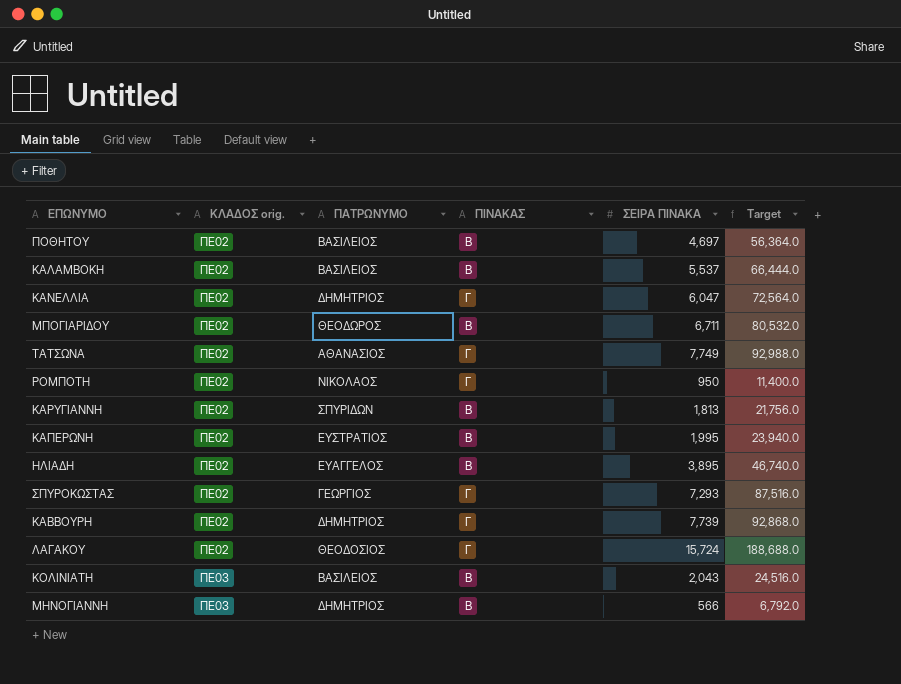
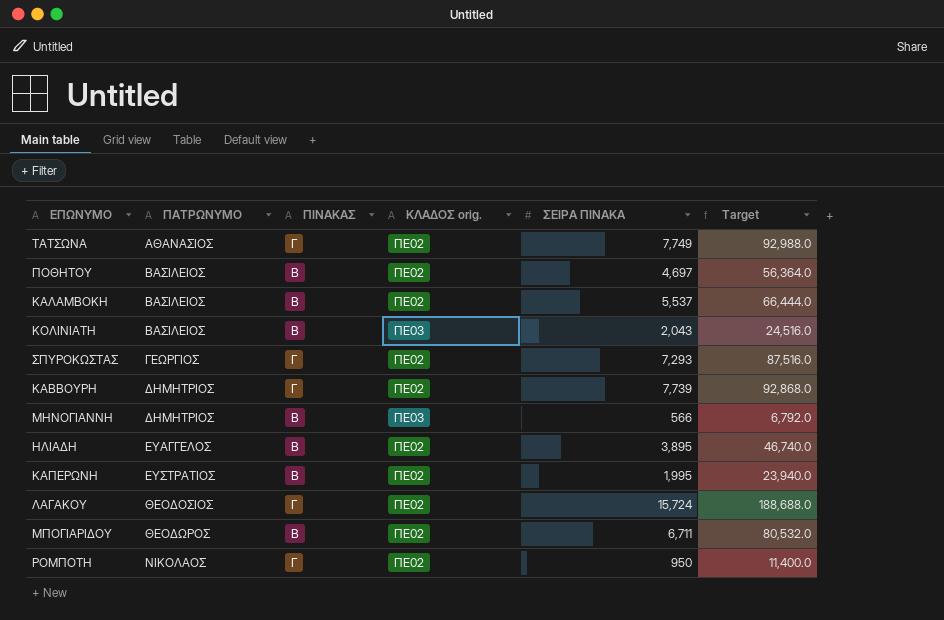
row order: ΚΛΑΔΟΣ orig. ascending -> ΠΑΤΡΩΝΥΜΟ ascending
column ΚΛΑΔΟΣ orig. | position: 2 -> 4
row ΚΑΝΕΛΛΙΑ: ΠΕ02 | ΔΗΜΗΤΡΙΟΣ | Γ | 6,047 | 72,564.0 -> none
row ΚΑΡΥΓΙΑΝΝΗ: ΠΕ02 | ΣΠΥΡΙΔΩΝ | Β | 1,813 | 21,756.0 -> none

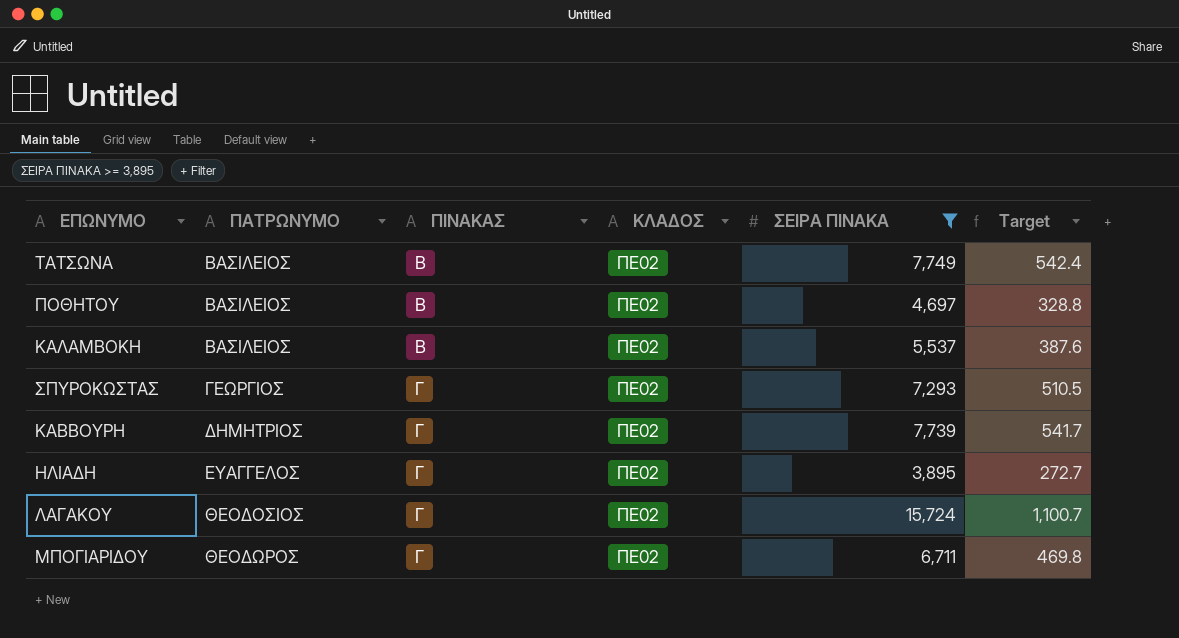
filter: none -> ΣΕΙΡΑ ΠΙΝΑΚΑ >= 3,895
column name: ΚΛΑΔΟΣ orig. -> ΚΛΑΔΟΣ
column Target | formula: [ΣΕΙΡΑ ΠΙΝΑΚΑ] * 12 -> [ΣΕΙΡΑ ΠΙΝΑΚΑ] * 0.07
ΤΑΤΣΩΝΑ | ΠΑΤΡΩΝΥΜΟ: ΑΘΑΝΑΣΙΟΣ -> ΒΑΣΙΛΕΙΟΣ
ΤΑΤΣΩΝΑ | ΠΙΝΑΚΑΣ: Γ -> Β
ΗΛΙΑΔΗ | ΠΙΝΑΚΑΣ: Β -> Γ
ΜΠΟΓΙΑΡΙΔΟΥ | ΠΙΝΑΚΑΣ: Β -> Γ

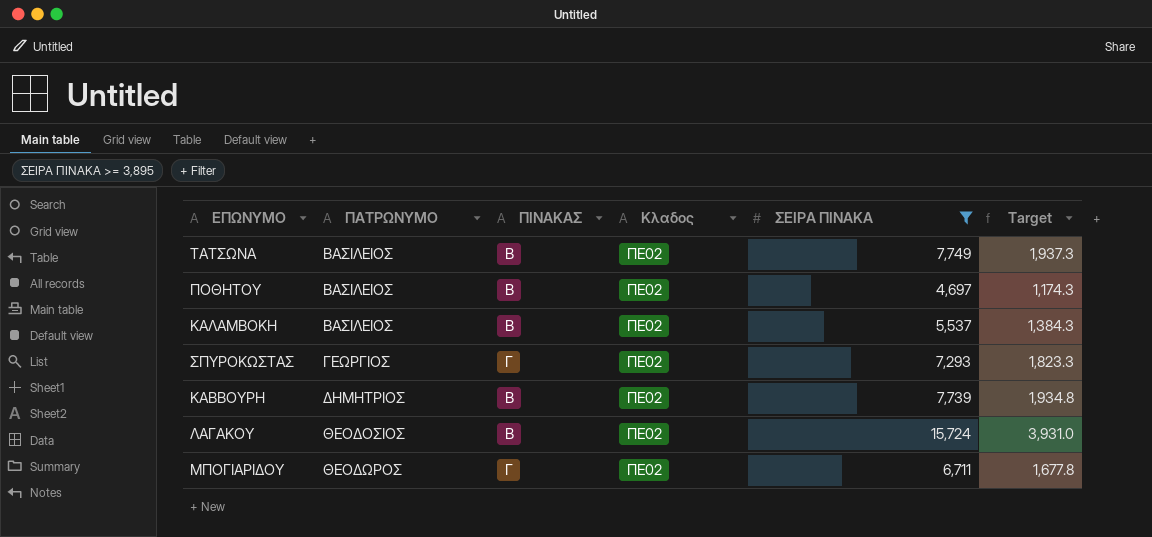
column name: ΚΛΑΔΟΣ -> Κλαδος
column Target | formula: [ΣΕΙΡΑ ΠΙΝΑΚΑ] * 0.07 -> [ΣΕΙΡΑ ΠΙΝΑΚΑ] * 0.25
row ΗΛΙΑΔΗ: ΕΥΑΓΓΕΛΟΣ | Γ | ΠΕ02 | 3,895 | 272.7 -> none
ΚΑΒΒΟΥΡΗ | ΠΙΝΑΚΑΣ: Γ -> Β
ΛΑΓΑΚΟΥ | ΠΙΝΑΚΑΣ: Γ -> Β

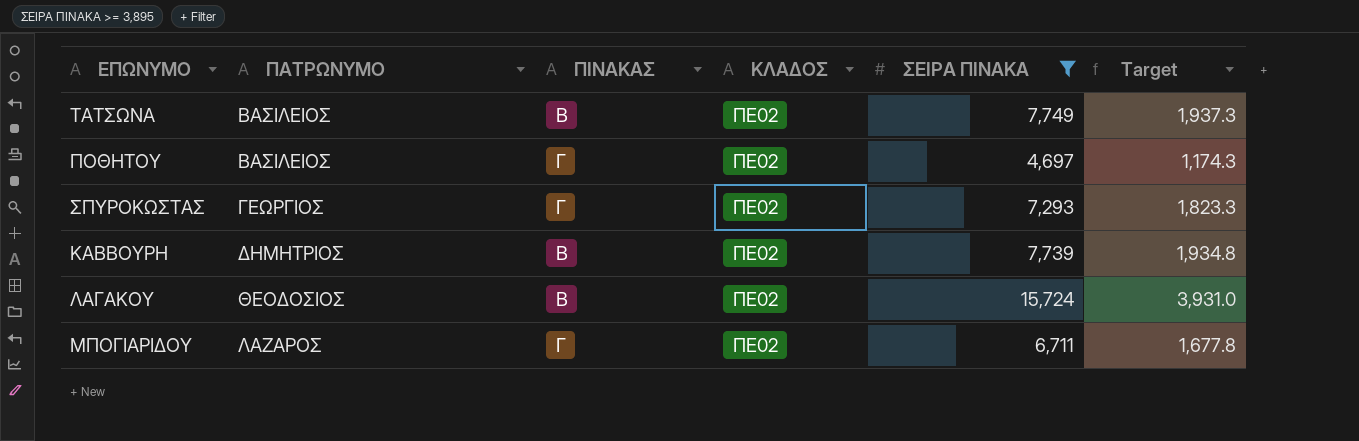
column name: Κλαδος -> ΚΛΑΔΟΣ
row ΚΑΛΑΜΒΟΚΗ: ΒΑΣΙΛΕΙΟΣ | Β | ΠΕ02 | 5,537 | 1,384.3 -> none
ΠΟΘΗΤΟΥ | ΠΙΝΑΚΑΣ: Β -> Γ
ΜΠΟΓΙΑΡΙΔΟΥ | ΠΑΤΡΩΝΥΜΟ: ΘΕΟΔΩΡΟΣ -> ΛΑΖΑΡΟΣ

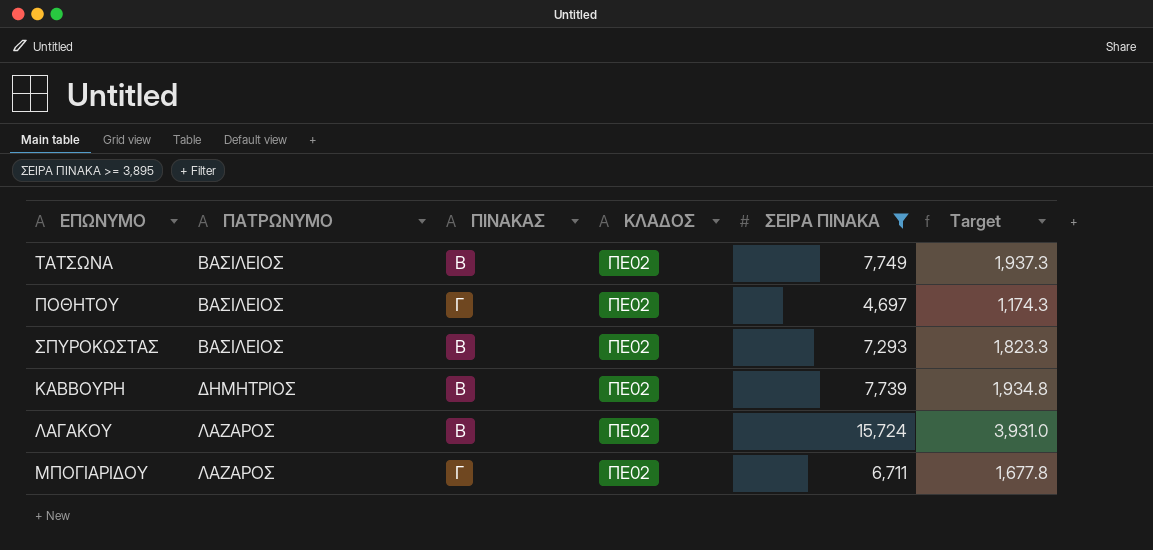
ΣΠΥΡΟΚΩΣΤΑΣ | ΠΑΤΡΩΝΥΜΟ: ΓΕΩΡΓΙΟΣ -> ΒΑΣΙΛΕΙΟΣ
ΣΠΥΡΟΚΩΣΤΑΣ | ΠΙΝΑΚΑΣ: Γ -> Β
ΛΑΓΑΚΟΥ | ΠΑΤΡΩΝΥΜΟ: ΘΕΟΔΟΣΙΟΣ -> ΛΑΖΑΡΟΣ

